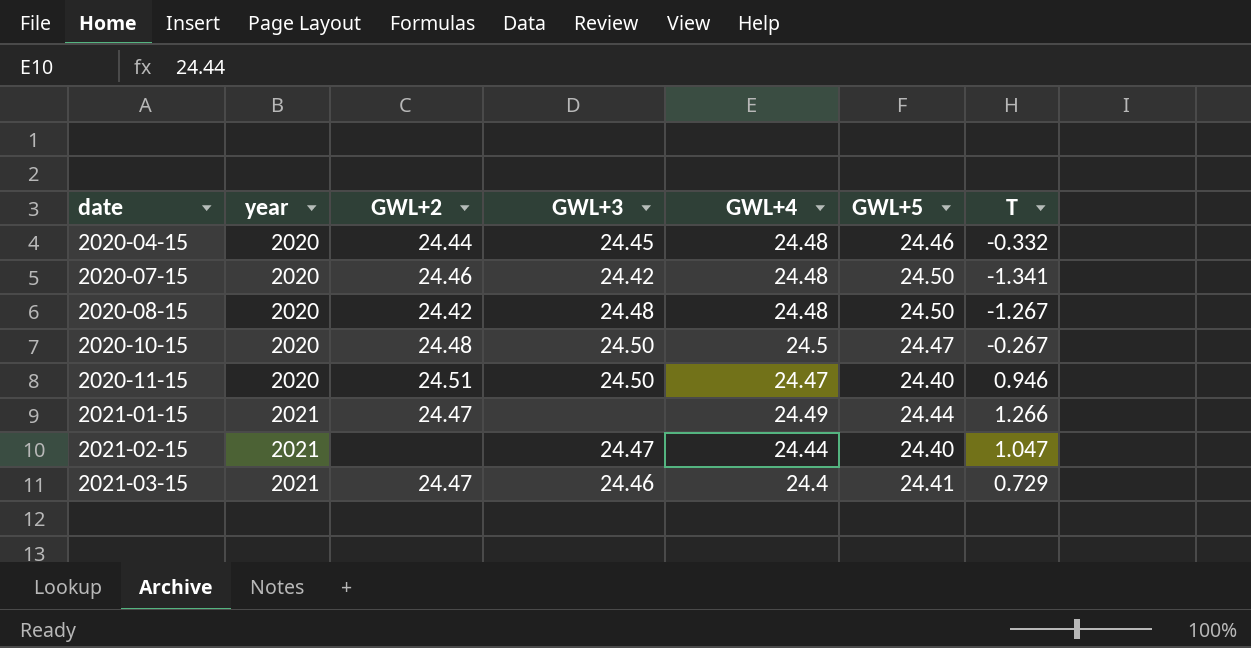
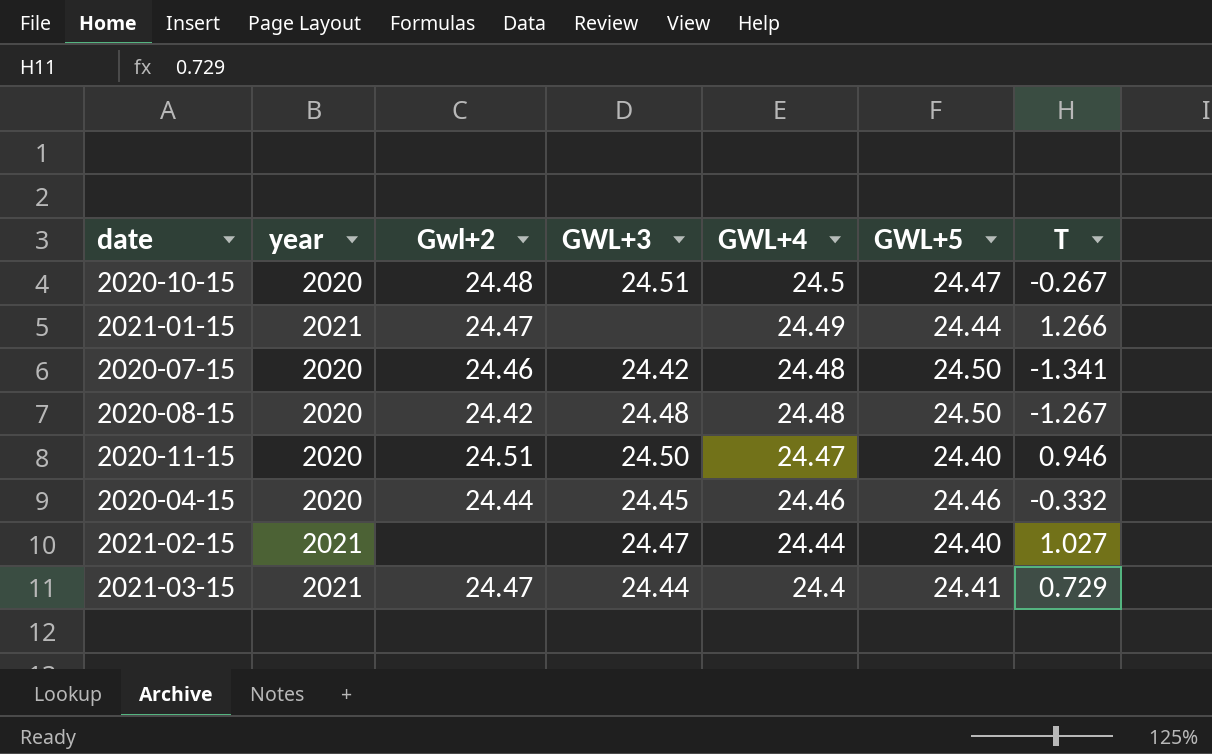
row order: date ascending -> GWL+4 descending
column name: GWL+2 -> Gwl+2
2020-10-15 | GWL+3: 24.50 -> 24.51
2020-04-15 | GWL+4: 24.48 -> 24.46
2021-02-15 | T: 1.047 -> 1.027
2021-03-15 | GWL+3: 24.46 -> 24.44

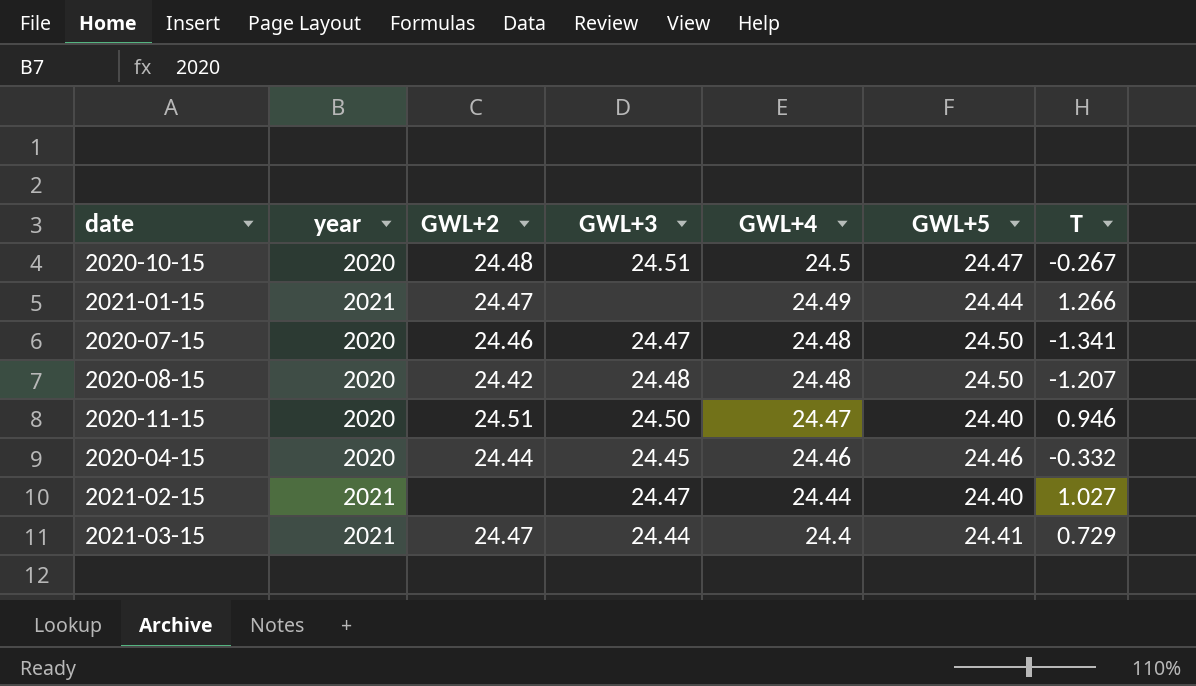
column name: Gwl+2 -> GWL+2
2020-07-15 | GWL+3: 24.42 -> 24.47
2020-08-15 | T: -1.267 -> -1.207

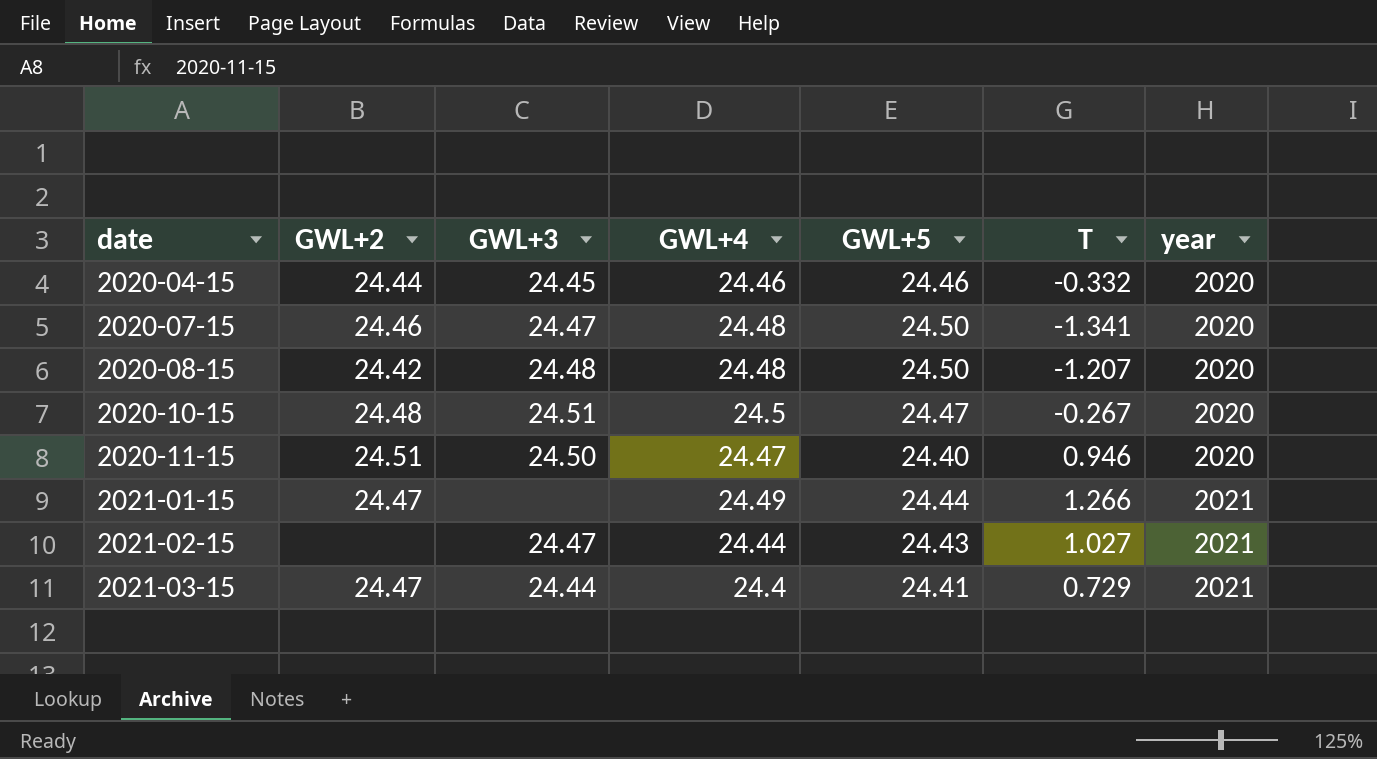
row order: GWL+4 descending -> date ascending
column year | position: 2 -> 7
2021-02-15 | GWL+5: 24.40 -> 24.43

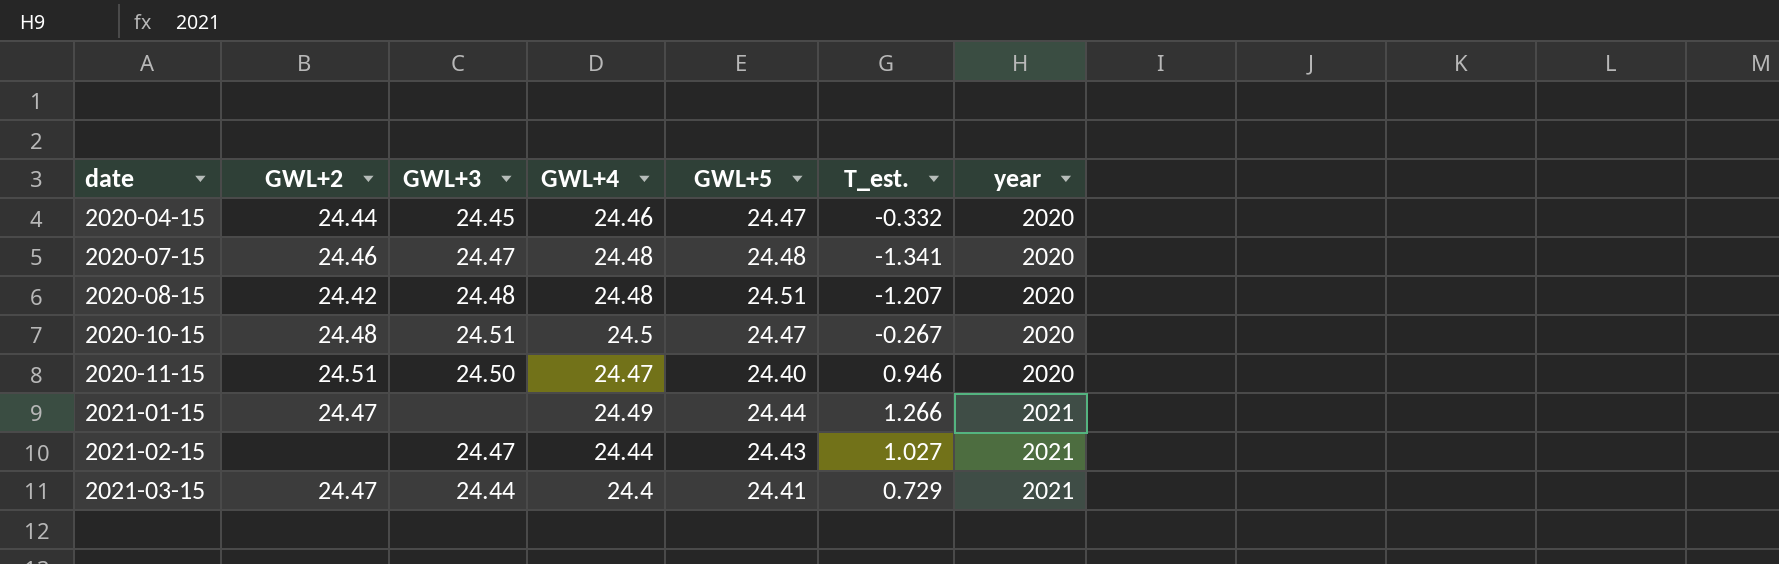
column name: T -> T_est.
2020-04-15 | GWL+5: 24.46 -> 24.47
2020-07-15 | GWL+5: 24.50 -> 24.48
2020-08-15 | GWL+5: 24.50 -> 24.51

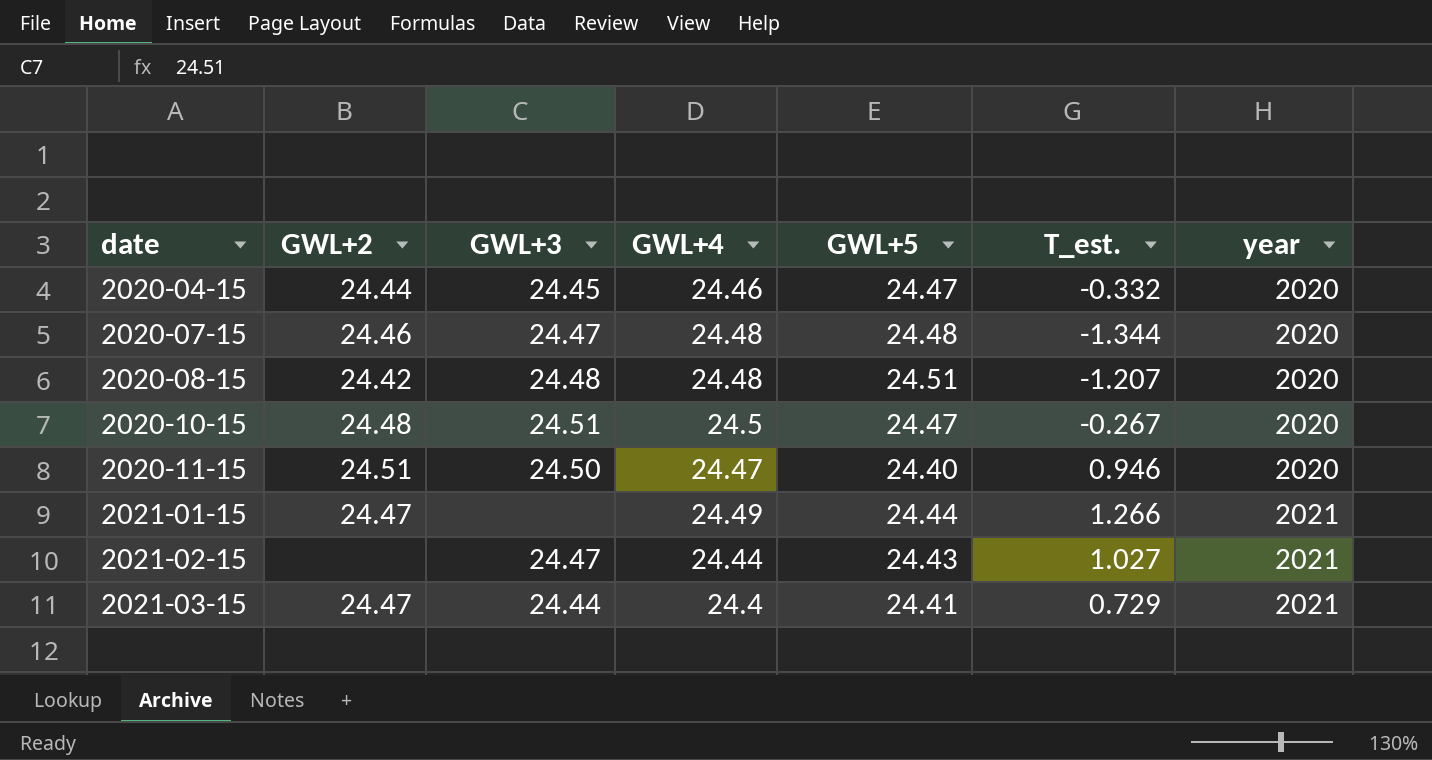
2020-07-15 | T_est.: -1.341 -> -1.344

